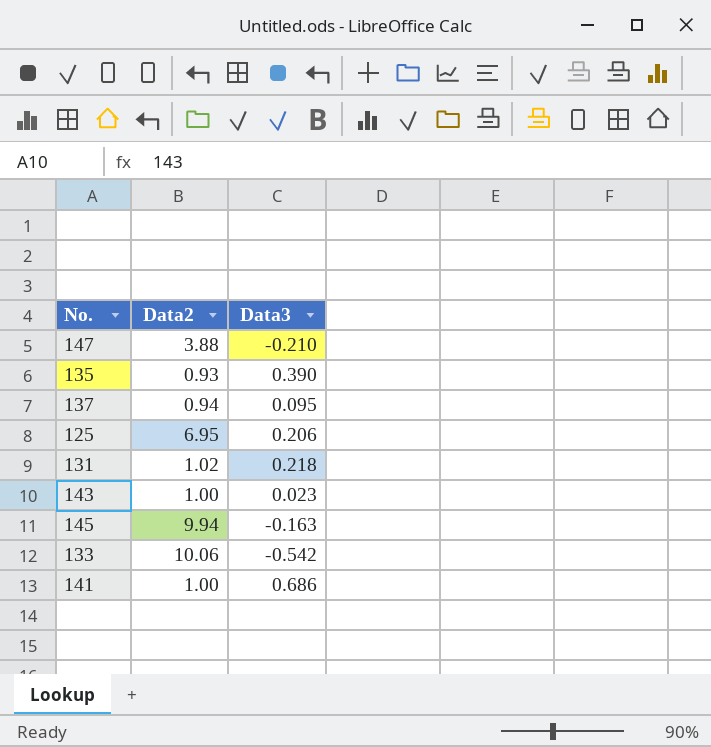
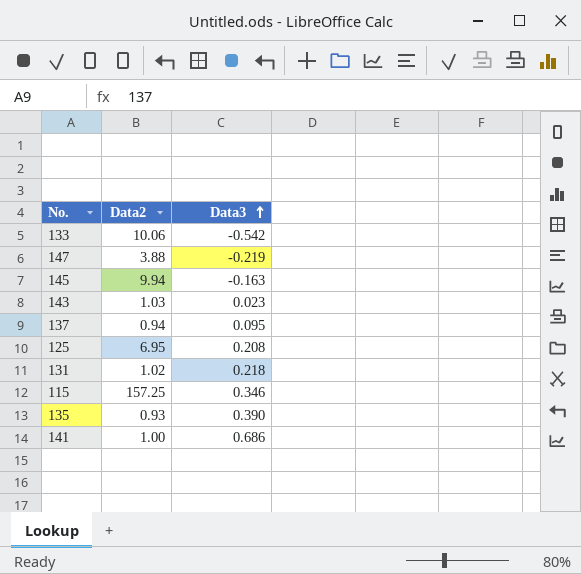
row order: none -> Data3 ascending
147 | Data3: -0.210 -> -0.219
143 | Data2: 1.00 -> 1.03
125 | Data3: 0.206 -> 0.208
row 115: none -> 157.25 | 0.346

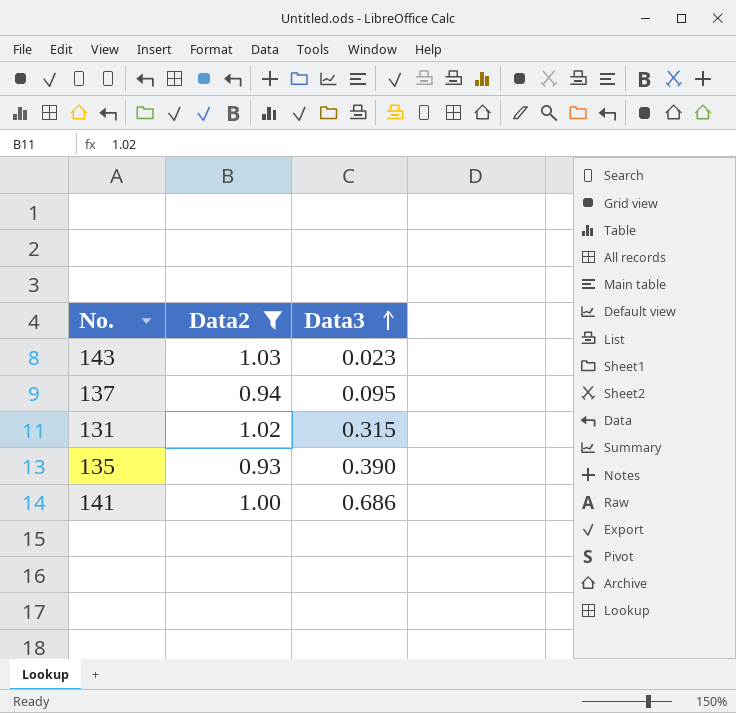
filter: none -> Data2 <= 1.03
131 | Data3: 0.218 -> 0.315

